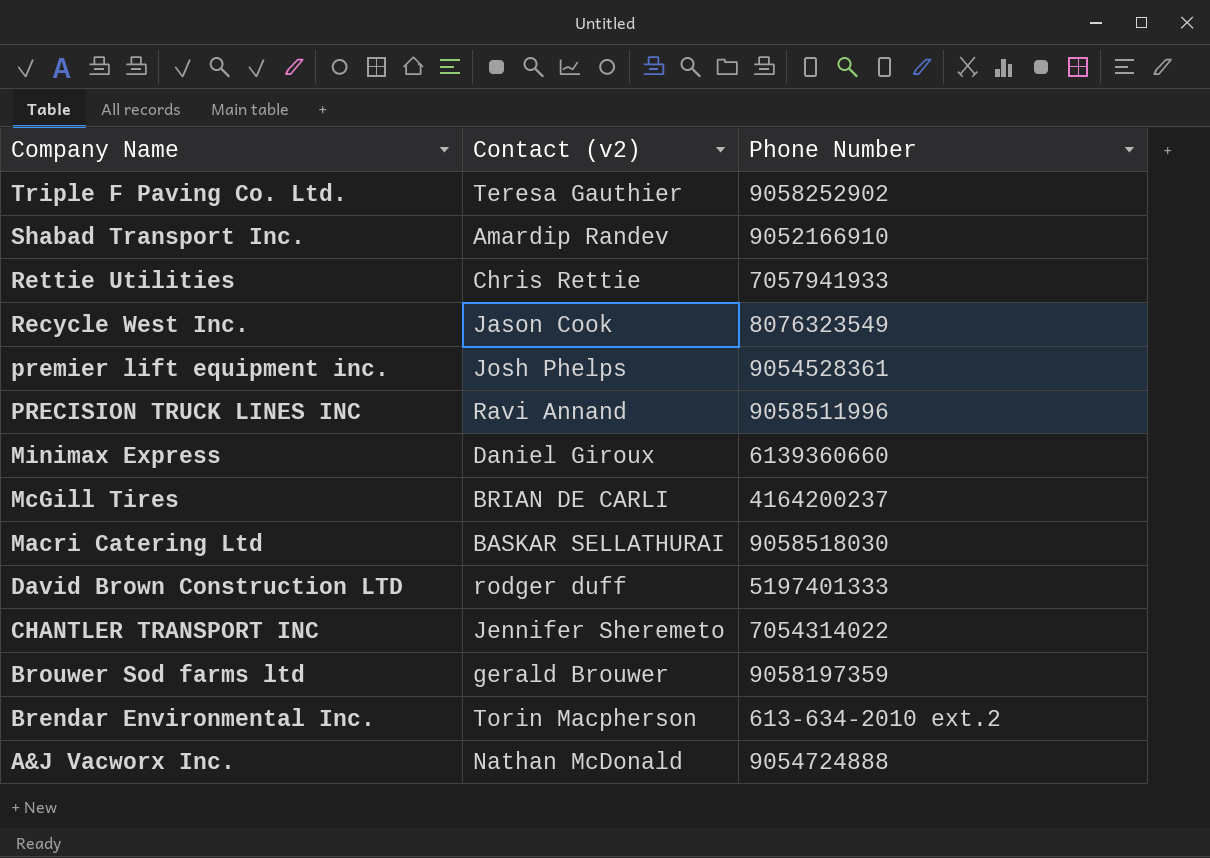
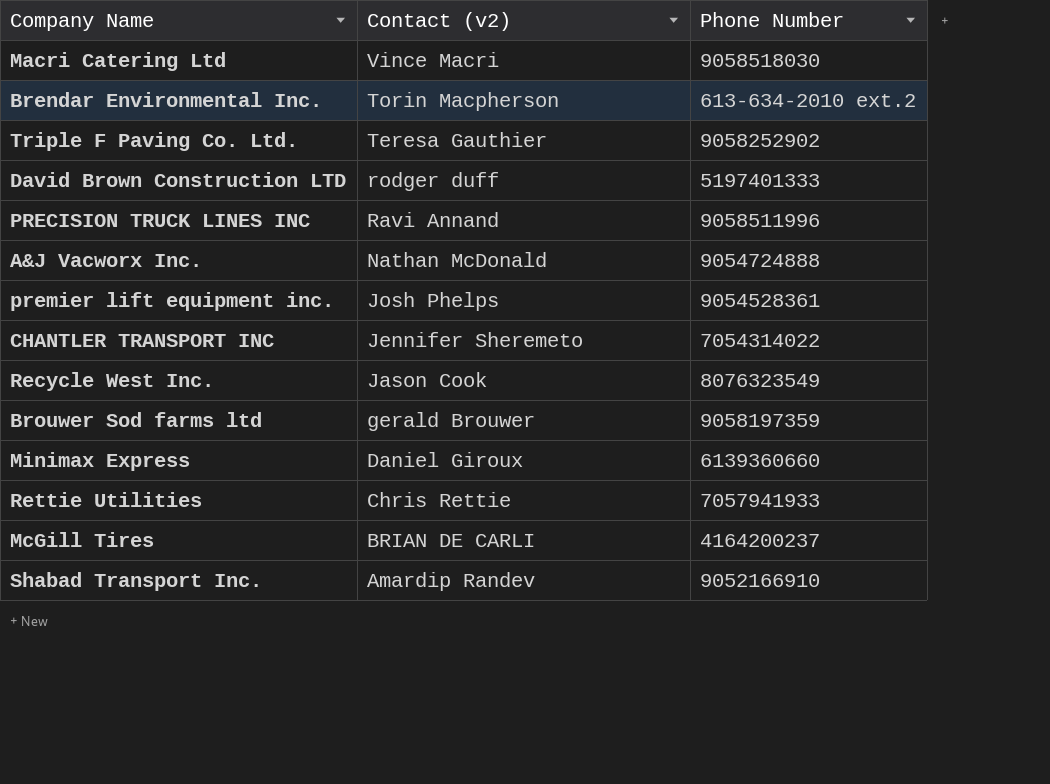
row order: Company Name descending -> Contact (v2) descending
Macri Catering Ltd | Contact (v2): BASKAR SELLATHURAI -> Vince Macri

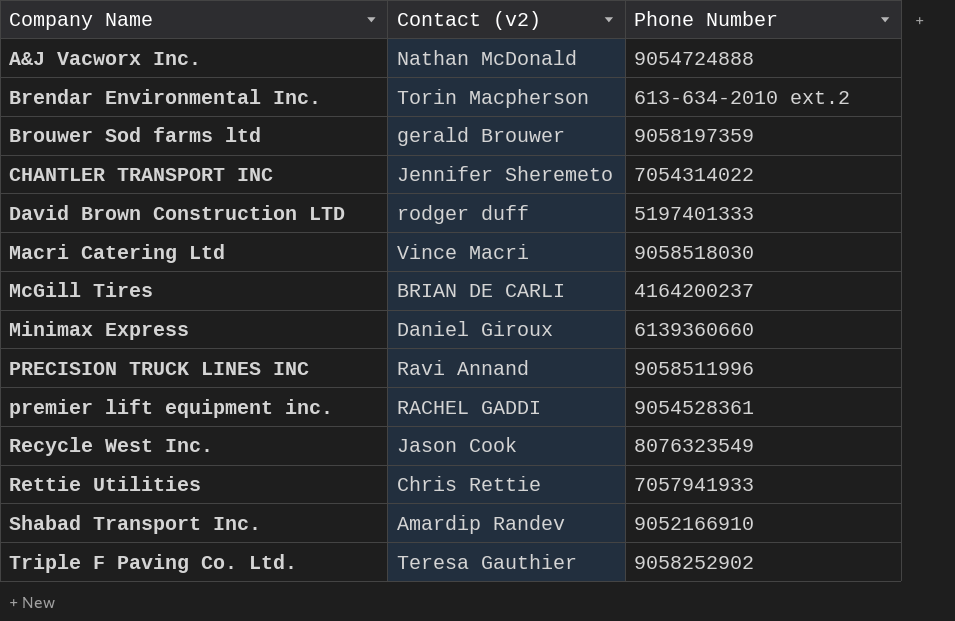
row order: Contact (v2) descending -> Company Name ascending
premier lift equipment inc. | Contact (v2): Josh Phelps -> RACHEL GADDI

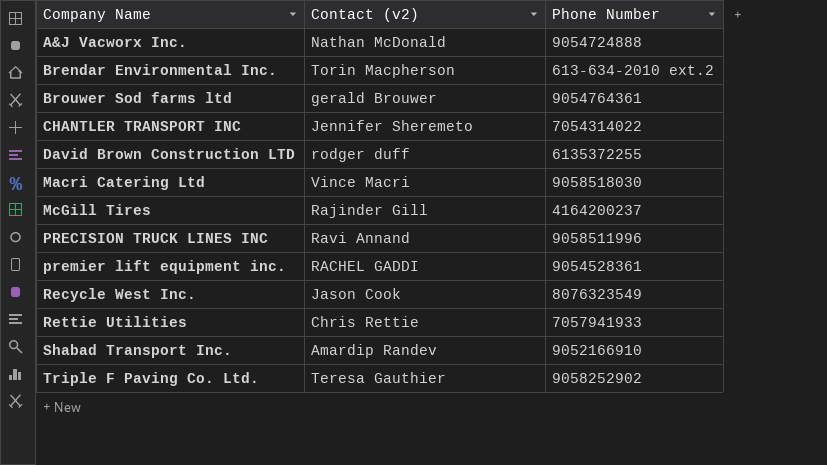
row Minimax Express: Daniel Giroux | 6139360660 -> none
Brouwer Sod farms ltd | Phone Number: 9058197359 -> 9054764361
David Brown Construction LTD | Phone Number: 5197401333 -> 6135372255
McGill Tires | Contact (v2): BRIAN DE CARLI -> Rajinder Gill

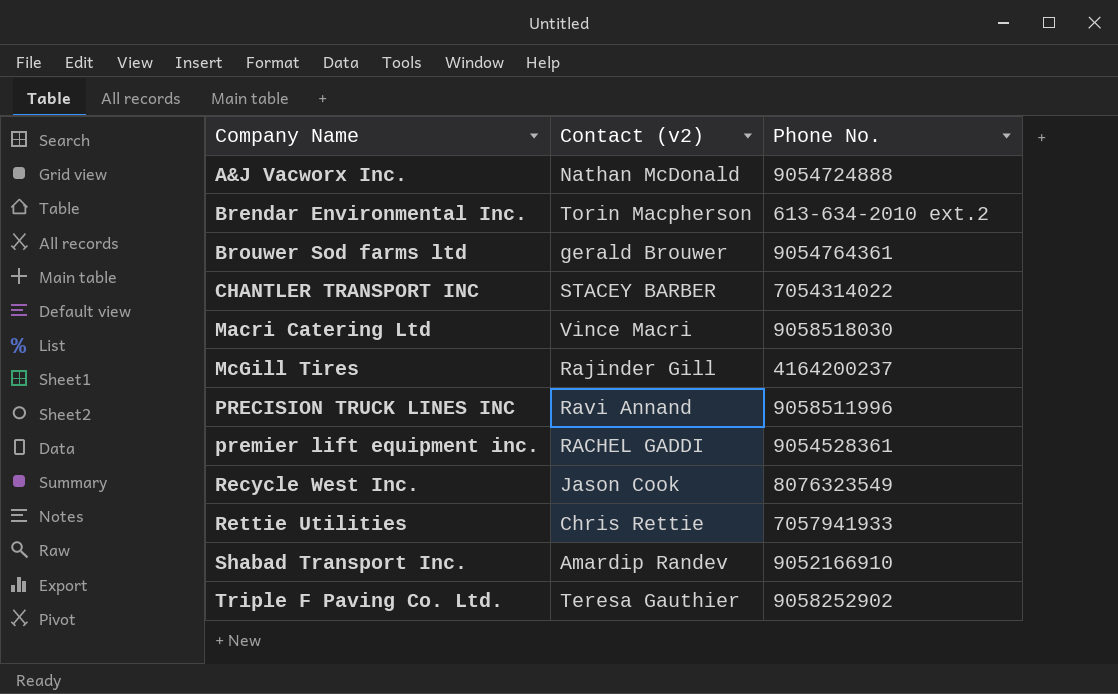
column name: Phone Number -> Phone No.
row David Brown Construction LTD: rodger duff | 6135372255 -> none
CHANTLER TRANSPORT INC | Contact (v2): Jennifer Sheremeto -> STACEY BARBER

